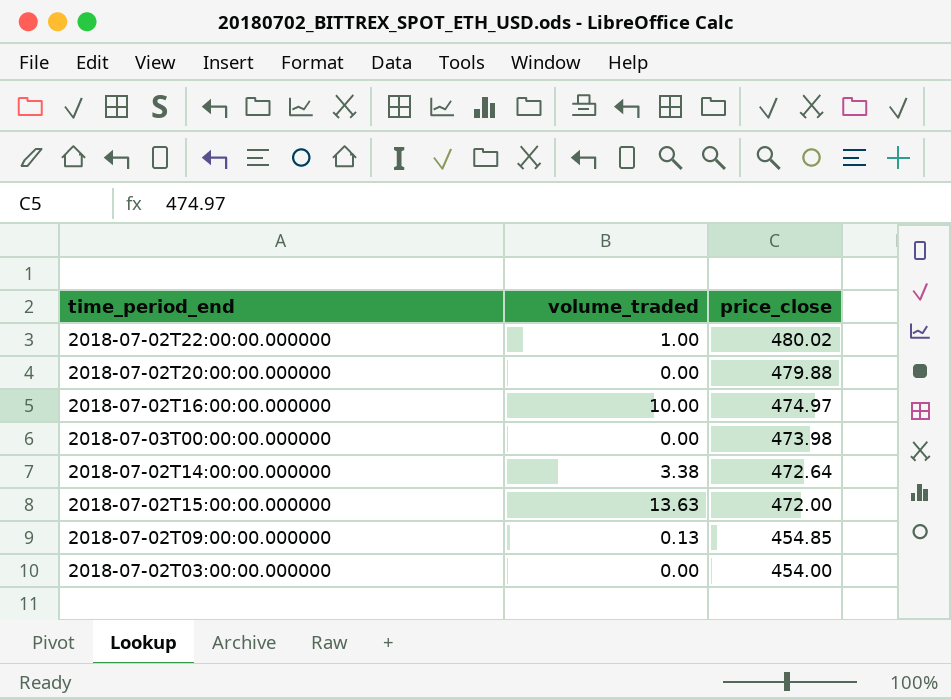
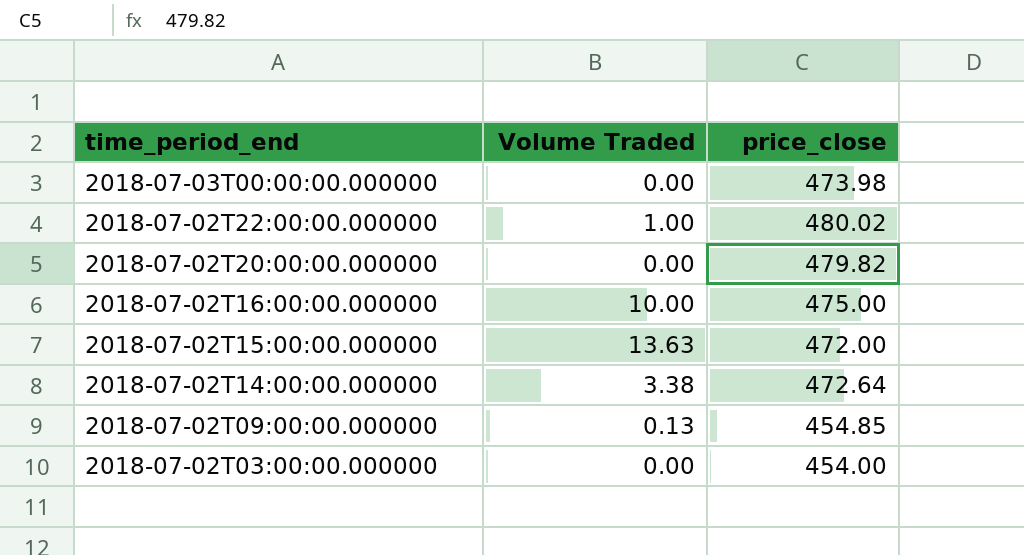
row order: price_close descending -> time_period_end descending
column name: volume_traded -> Volume Traded
2018-07-02T20:00:00.000000 | price_close: 479.88 -> 479.82
2018-07-02T16:00:00.000000 | price_close: 474.97 -> 475.00

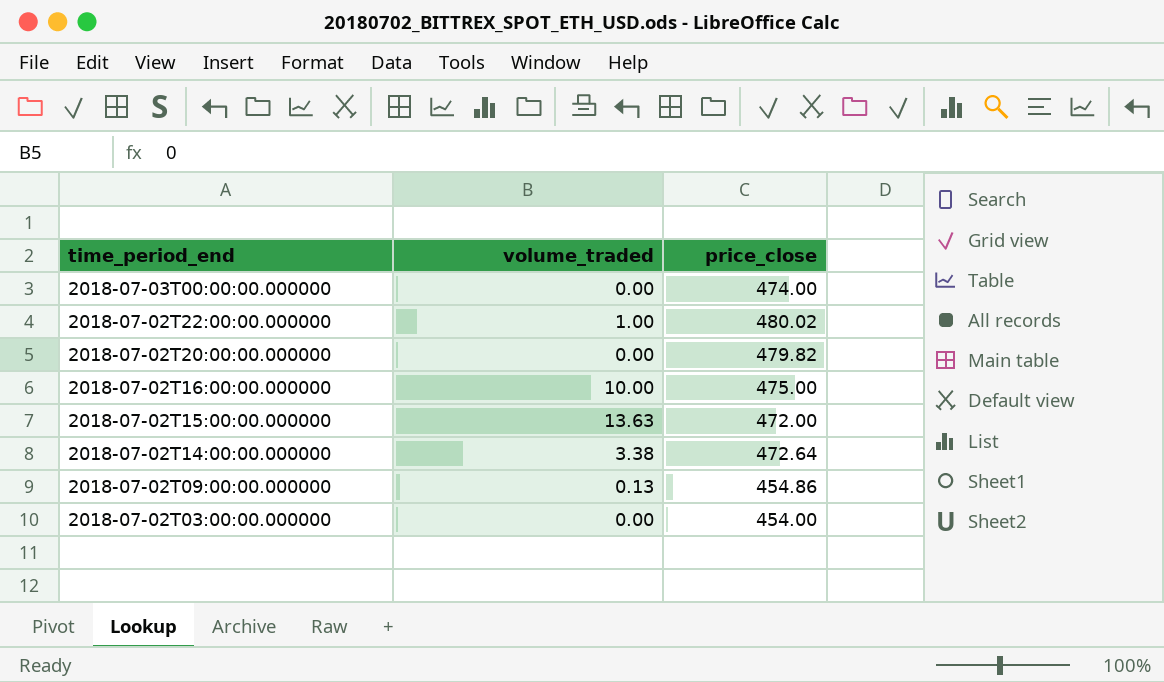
column name: Volume Traded -> volume_traded
2018-07-03T00:00:00.000000 | price_close: 473.98 -> 474.00
2018-07-02T09:00:00.000000 | price_close: 454.85 -> 454.86

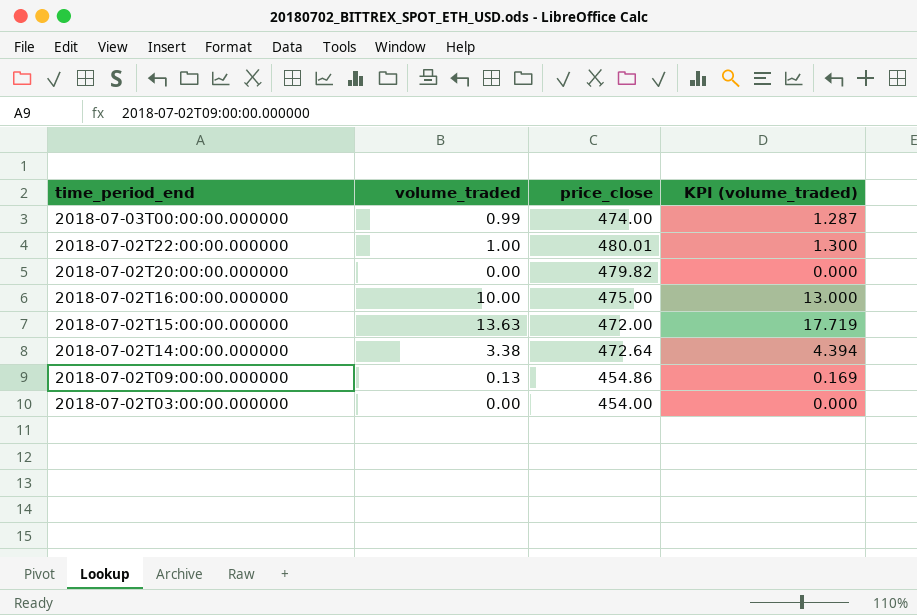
column KPI (volume_traded) | formula: none -> [volume_traded] * 1.3
2018-07-03T00:00:00.000000 | volume_traded: 0.00 -> 0.99
2018-07-02T22:00:00.000000 | price_close: 480.02 -> 480.01

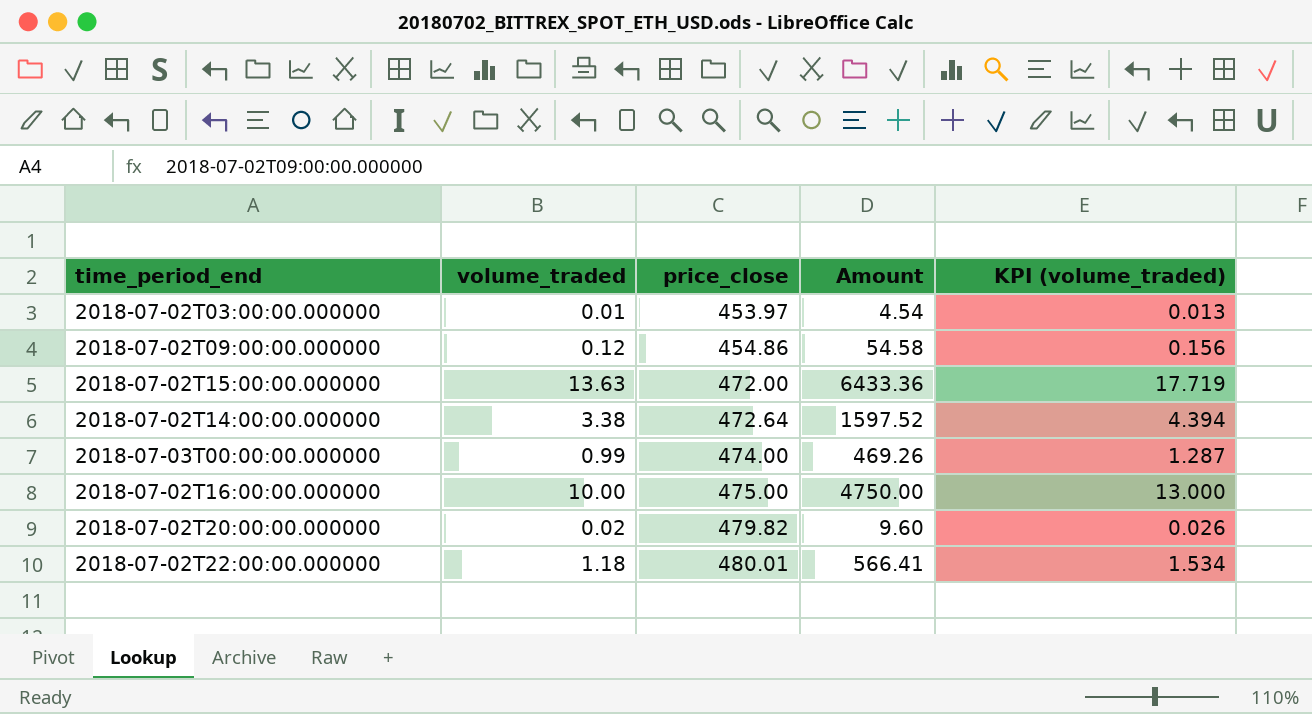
row order: time_period_end descending -> price_close ascending
column Amount | formula: none -> [volume_traded] * [price_close]
2018-07-02T03:00:00.000000 | volume_traded: 0.00 -> 0.01
2018-07-02T03:00:00.000000 | price_close: 454.00 -> 453.97
2018-07-02T03:00:00.000000 | KPI (volume_traded): 0.000 -> 0.013
2018-07-02T09:00:00.000000 | volume_traded: 0.13 -> 0.12
2018-07-02T09:00:00.000000 | KPI (volume_traded): 0.169 -> 0.156
2018-07-02T20:00:00.000000 | volume_traded: 0.00 -> 0.02
2018-07-02T20:00:00.000000 | KPI (volume_traded): 0.000 -> 0.026
2018-07-02T22:00:00.000000 | volume_traded: 1.00 -> 1.18
2018-07-02T22:00:00.000000 | KPI (volume_traded): 1.300 -> 1.534

